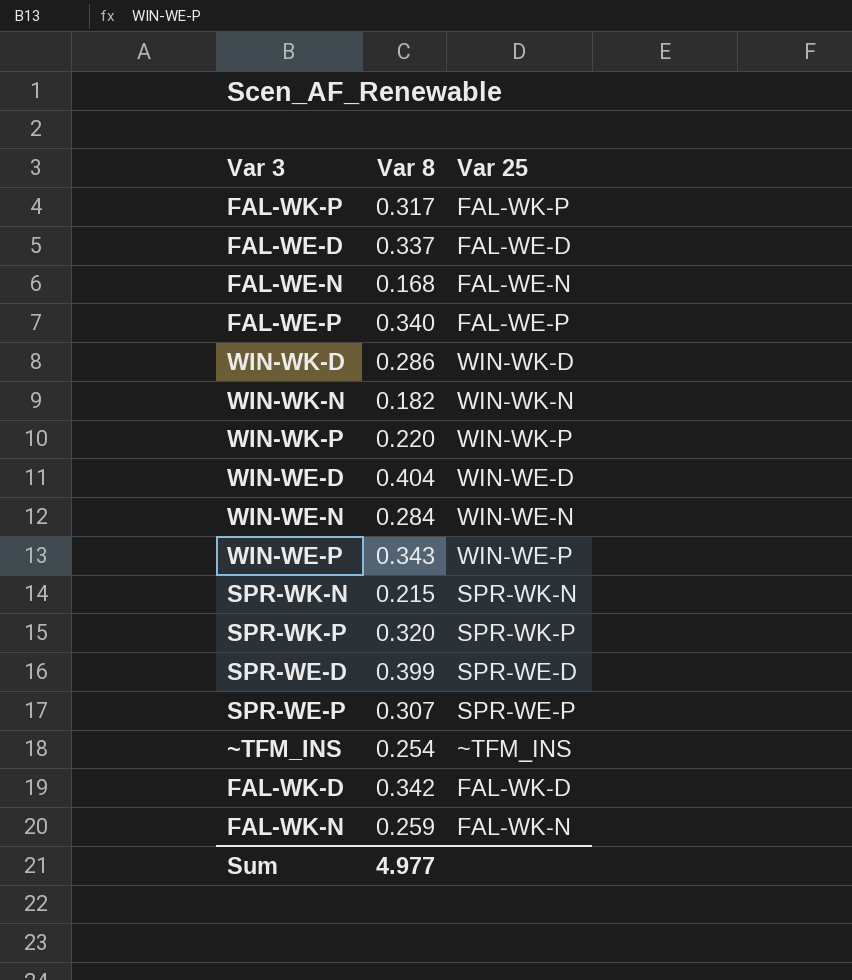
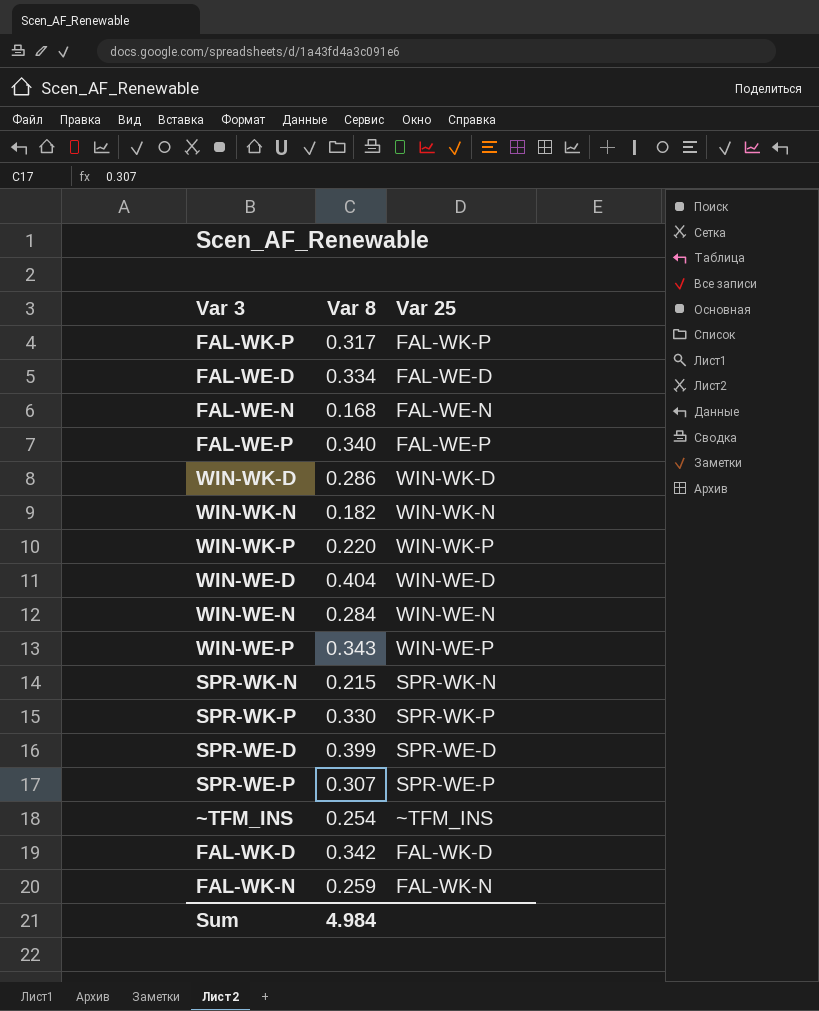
FAL-WE-D | Var 8: 0.337 -> 0.334
SPR-WK-P | Var 8: 0.320 -> 0.330
Sum | Var 8: 4.977 -> 4.984

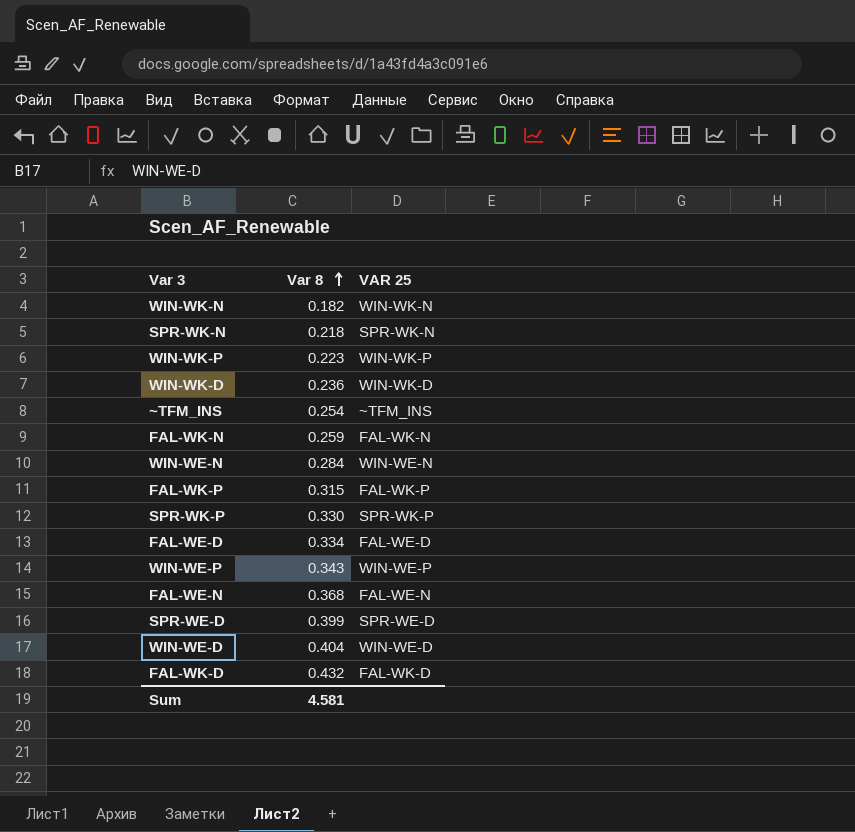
row order: none -> Var 8 ascending
column name: Var 25 -> VAR 25
row FAL-WE-P: 0.340 | FAL-WE-P -> none
row SPR-WE-P: 0.307 | SPR-WE-P -> none
SPR-WK-N | Var 8: 0.215 -> 0.218
WIN-WK-P | Var 8: 0.220 -> 0.223
WIN-WK-D | Var 8: 0.286 -> 0.236
FAL-WK-P | Var 8: 0.317 -> 0.315
FAL-WE-N | Var 8: 0.168 -> 0.368
FAL-WK-D | Var 8: 0.342 -> 0.432
Sum | Var 8: 4.984 -> 4.581

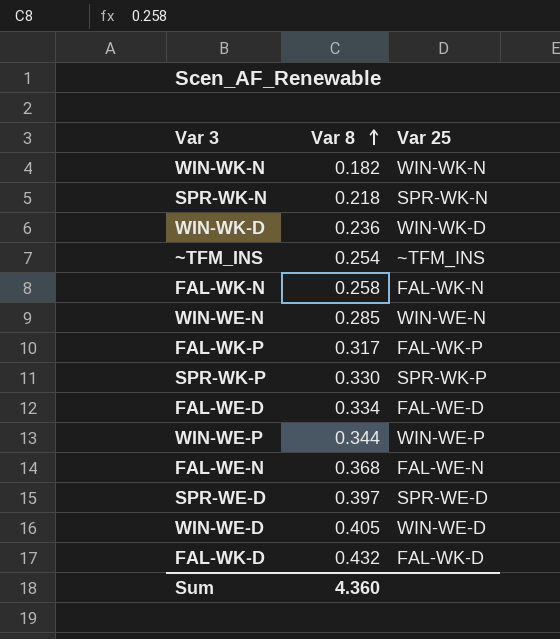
column name: VAR 25 -> Var 25
row WIN-WK-P: 0.223 | WIN-WK-P -> none
FAL-WK-N | Var 8: 0.259 -> 0.258
WIN-WE-N | Var 8: 0.284 -> 0.285
FAL-WK-P | Var 8: 0.315 -> 0.317
WIN-WE-P | Var 8: 0.343 -> 0.344
SPR-WE-D | Var 8: 0.399 -> 0.397
WIN-WE-D | Var 8: 0.404 -> 0.405
Sum | Var 8: 4.581 -> 4.360

